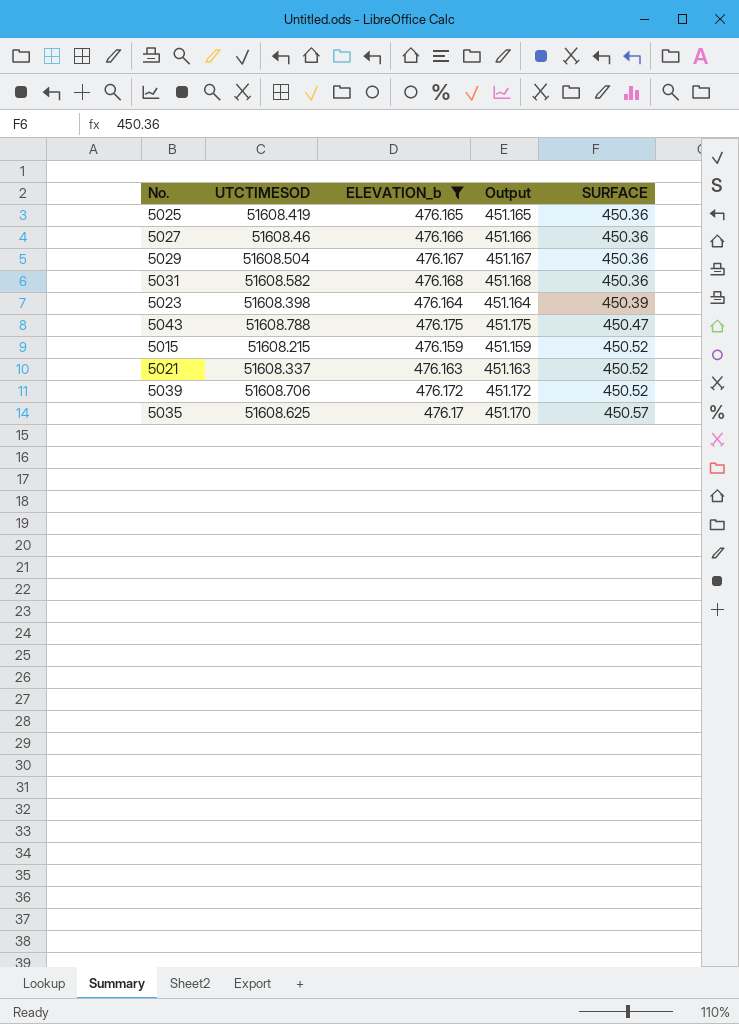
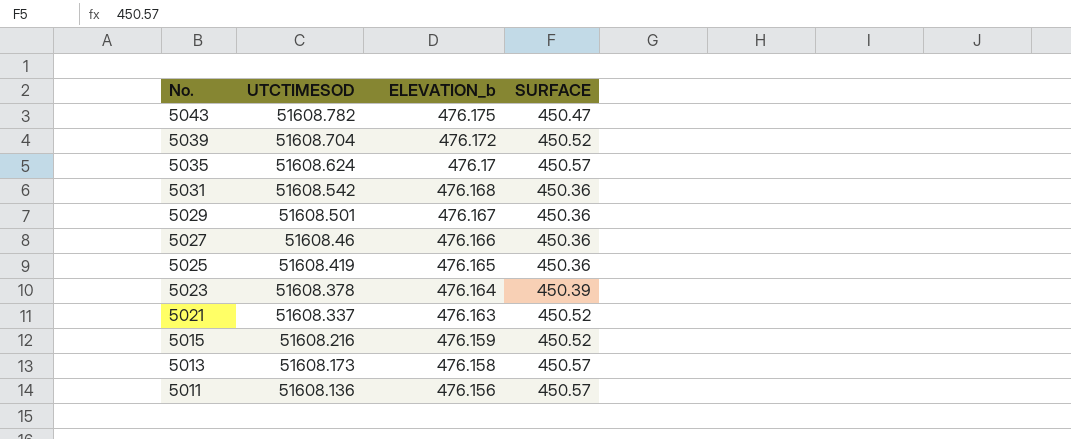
filter: ELEVATION_b >= 476.159 -> none
row order: SURFACE ascending -> No. descending
column Output | formula: [ELEVATION_b] - 25 -> none
5043 | UTCTIMESOD: 51608.788 -> 51608.782
5039 | UTCTIMESOD: 51608.706 -> 51608.704
5035 | UTCTIMESOD: 51608.625 -> 51608.624
5031 | UTCTIMESOD: 51608.582 -> 51608.542
5029 | UTCTIMESOD: 51608.504 -> 51608.501
5023 | UTCTIMESOD: 51608.398 -> 51608.378
5015 | UTCTIMESOD: 51608.215 -> 51608.216

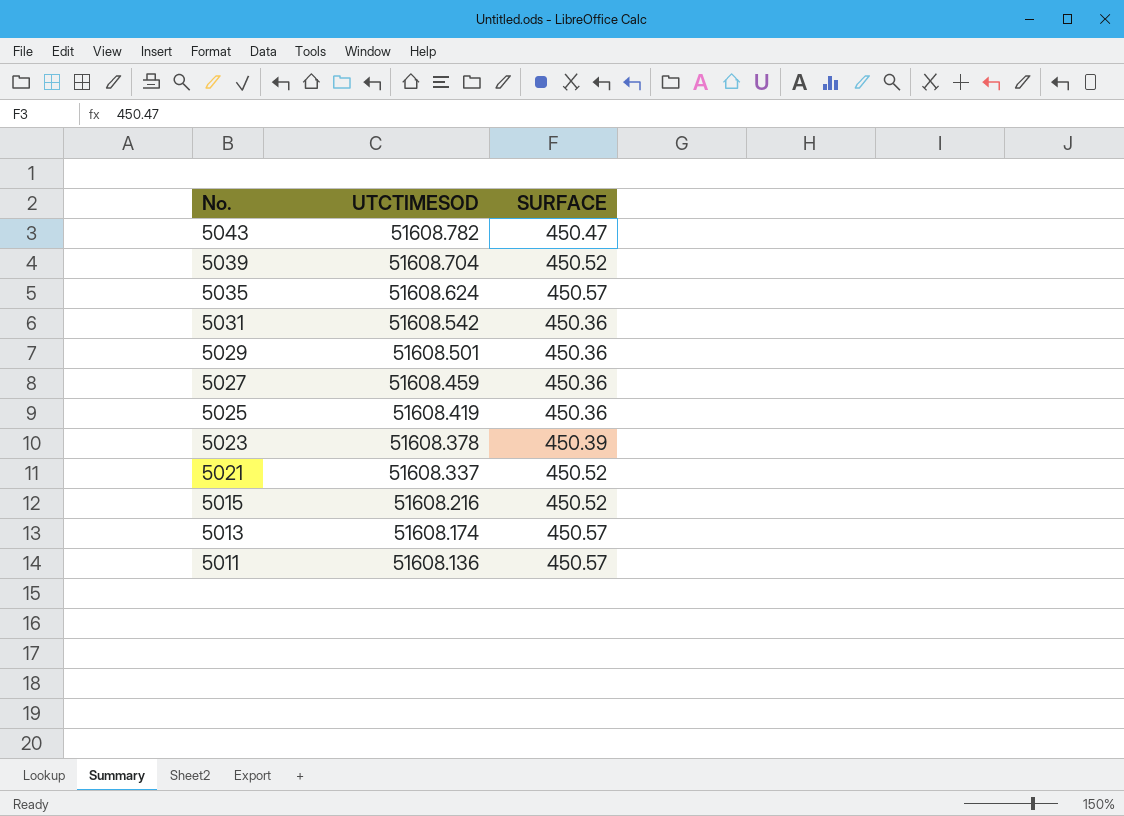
column ELEVATION_b | position: 3 -> none
5027 | UTCTIMESOD: 51608.46 -> 51608.459
5013 | UTCTIMESOD: 51608.173 -> 51608.174

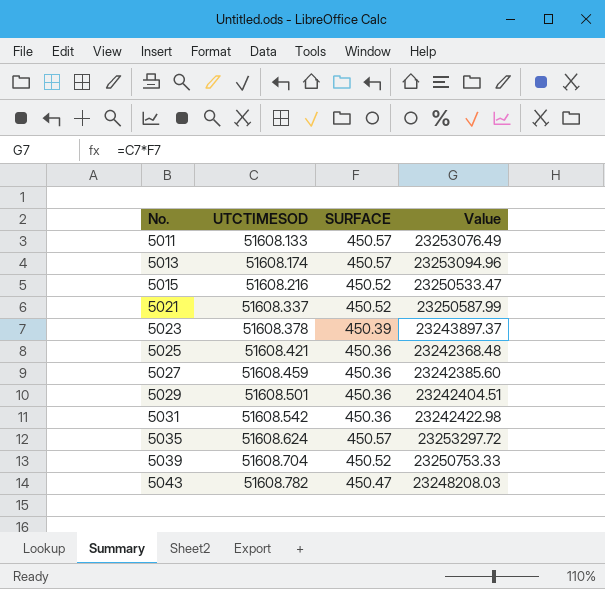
row order: No. descending -> No. ascending
column Value | formula: none -> [UTCTIMESOD] * [SURFACE]
5011 | UTCTIMESOD: 51608.136 -> 51608.133
5025 | UTCTIMESOD: 51608.419 -> 51608.421

